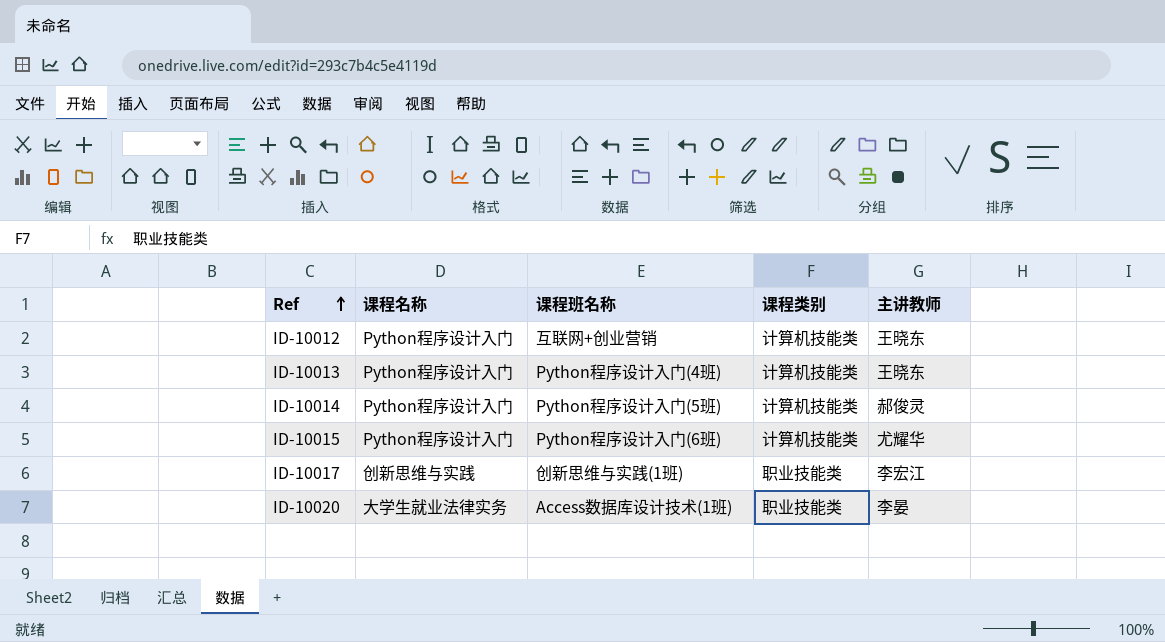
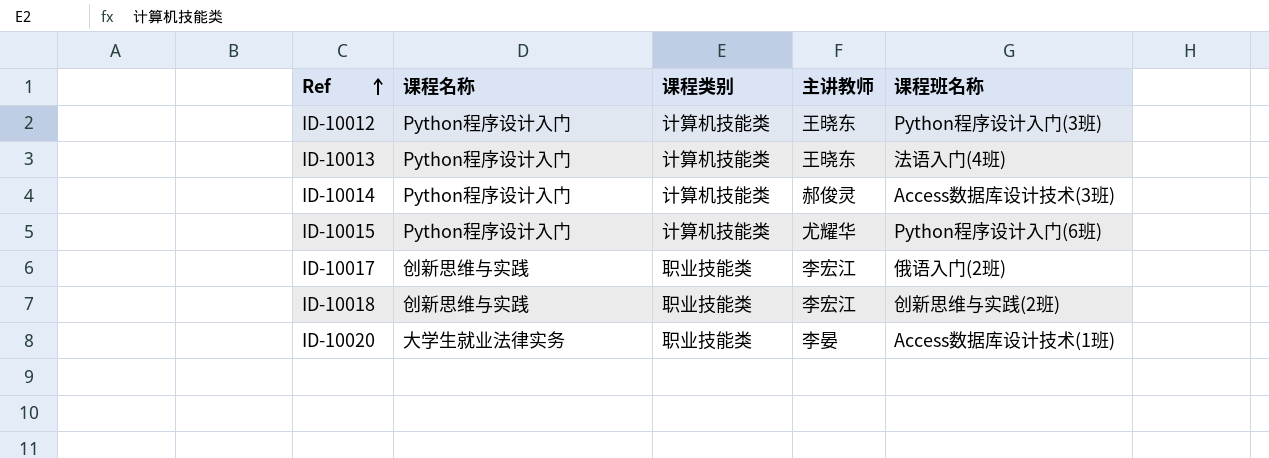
column 课程班名称 | position: 3 -> 5
ID-10012 | 课程班名称: 互联网+创业营销 -> Python程序设计入门(3班)
ID-10013 | 课程班名称: Python程序设计入门(4班) -> 法语入门(4班)
ID-10014 | 课程班名称: Python程序设计入门(5班) -> Access数据库设计技术(3班)
ID-10017 | 课程班名称: 创新思维与实践(1班) -> 俄语入门(2班)
row ID-10018: none -> 创新思维与实践 | 职业技能类 | 李宏江 | 创新思维与实践(2班)

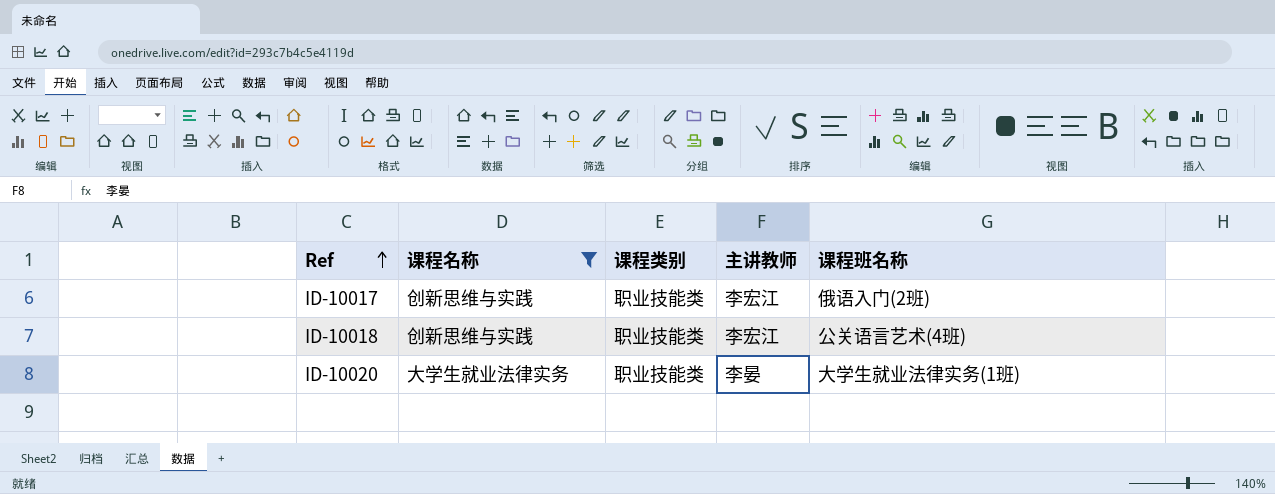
filter: none -> 课程名称 != Python程序设计入门
ID-10018 | 课程班名称: 创新思维与实践(2班) -> 公关语言艺术(4班)
ID-10020 | 课程班名称: Access数据库设计技术(1班) -> 大学生就业法律实务(1班)

